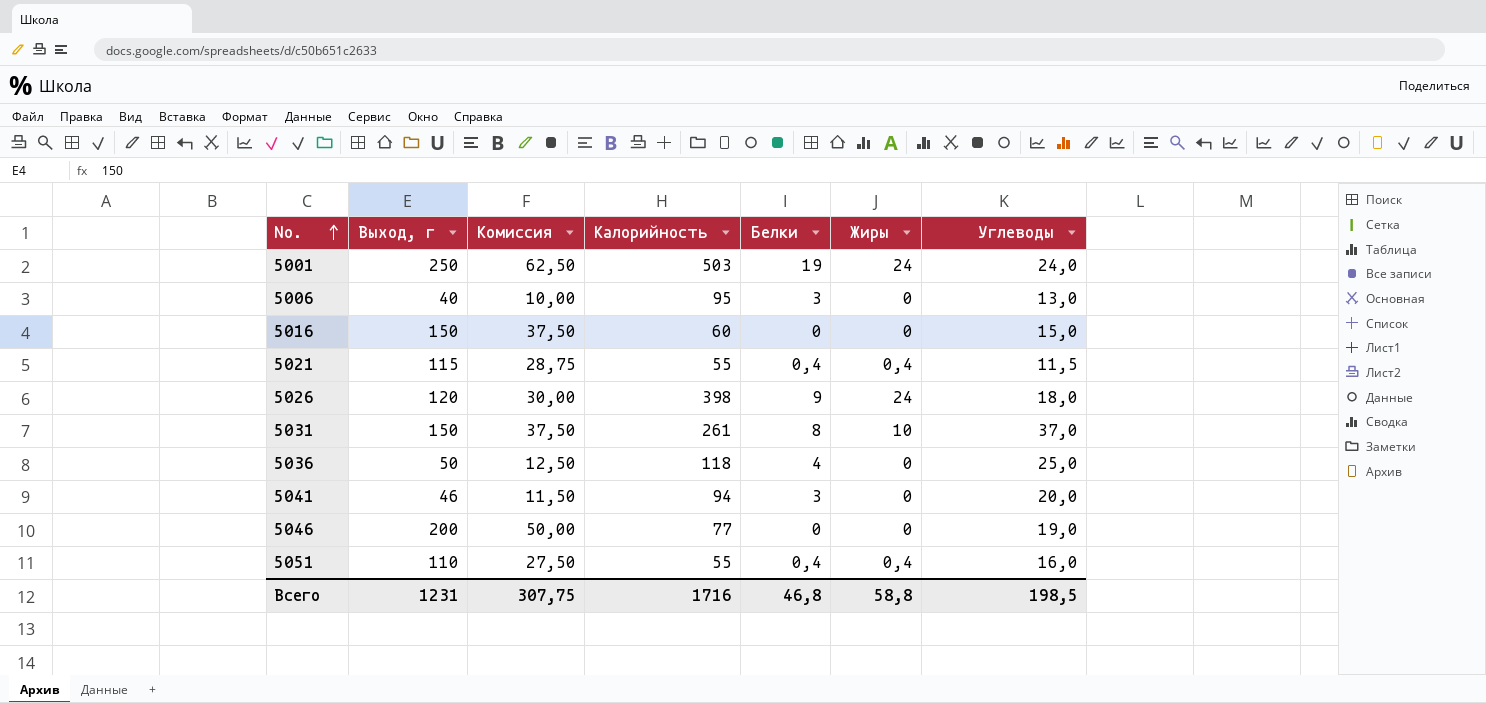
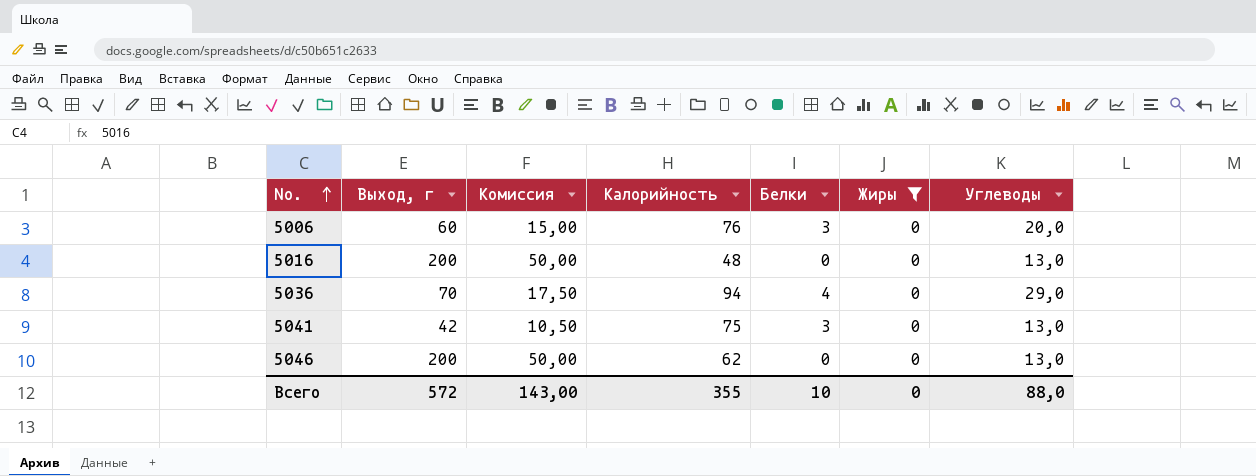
filter: none -> Жиры = 0
5006 | Выход, г: 40 -> 60
5006 | Комиссия: 10,00 -> 15,00
5006 | Калорийность: 95 -> 76
5006 | Углеводы: 13,0 -> 20,0
5016 | Выход, г: 150 -> 200
5016 | Комиссия: 37,50 -> 50,00
5016 | Калорийность: 60 -> 48
5016 | Углеводы: 15,0 -> 13,0
5036 | Выход, г: 50 -> 70
5036 | Комиссия: 12,50 -> 17,50
5036 | Калорийность: 118 -> 94
5036 | Углеводы: 25,0 -> 29,0
5041 | Выход, г: 46 -> 42
5041 | Комиссия: 11,50 -> 10,50
5041 | Калорийность: 94 -> 75
5041 | Углеводы: 20,0 -> 13,0
5046 | Калорийность: 77 -> 62
5046 | Углеводы: 19,0 -> 13,0
Всего | Выход, г: 1231 -> 572
Всего | Комиссия: 307,75 -> 143,00
Всего | Калорийность: 1716 -> 355
Всего | Белки: 46,8 -> 10
Всего | Жиры: 58,8 -> 0
Всего | Углеводы: 198,5 -> 88,0

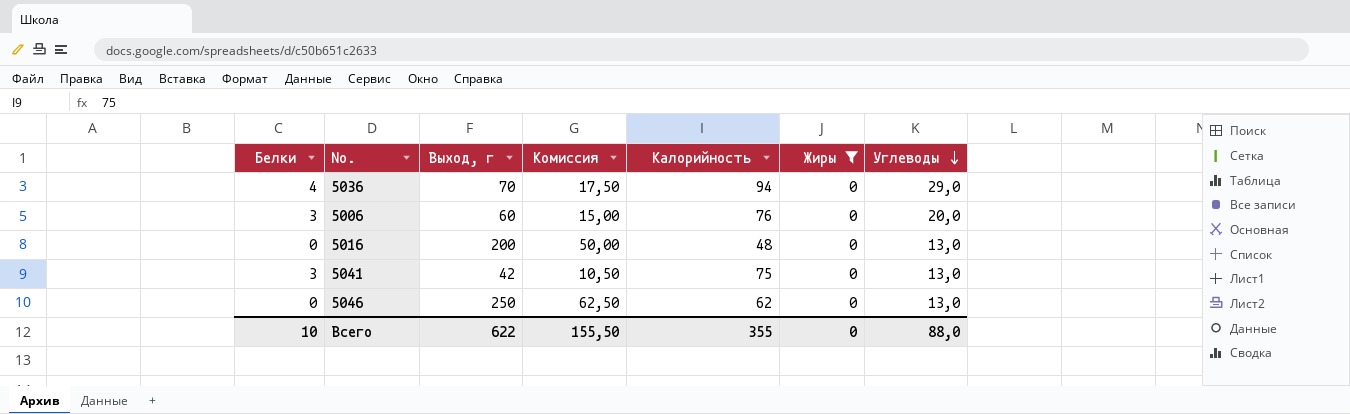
row order: No. ascending -> Углеводы descending
column Белки | position: 5 -> 1
5046 | Выход, г: 200 -> 250
5046 | Комиссия: 50,00 -> 62,50
Всего | Выход, г: 572 -> 622
Всего | Комиссия: 143,00 -> 155,50

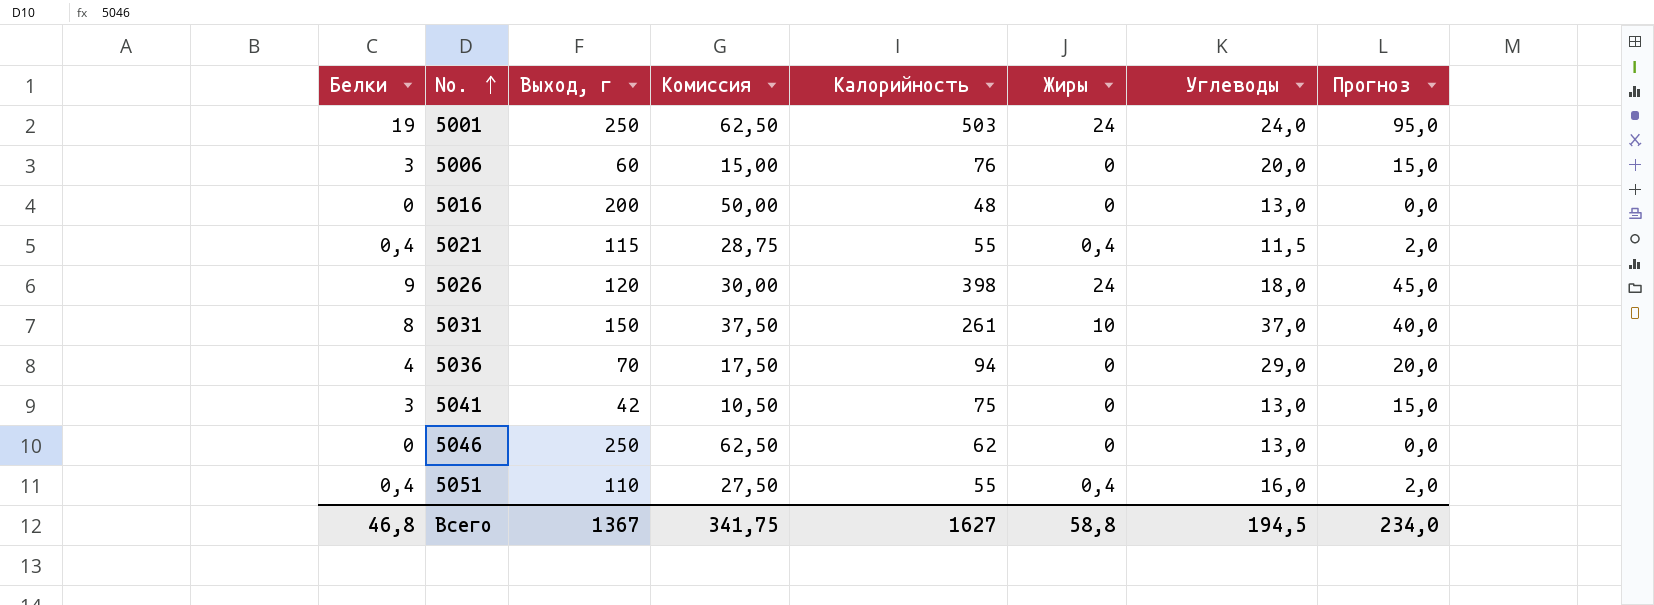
filter: Жиры = 0 -> none
row order: Углеводы descending -> No. ascending
column Прогноз | formula: none -> [Белки] * 5
Всего | Белки: 10 -> 46,8
Всего | Выход, г: 622 -> 1367
Всего | Комиссия: 155,50 -> 341,75
Всего | Калорийность: 355 -> 1627
Всего | Жиры: 0 -> 58,8
Всего | Углеводы: 88,0 -> 194,5

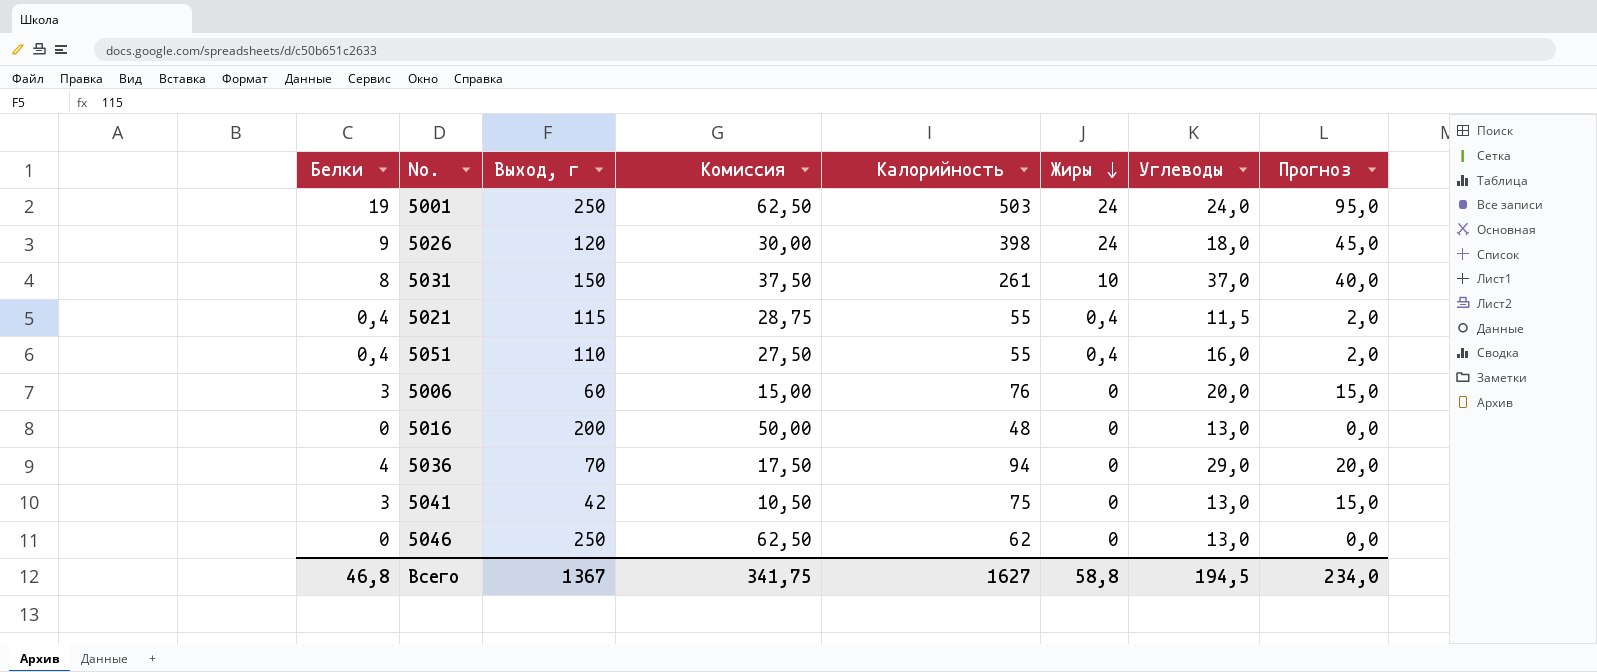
row order: No. ascending -> Жиры descending

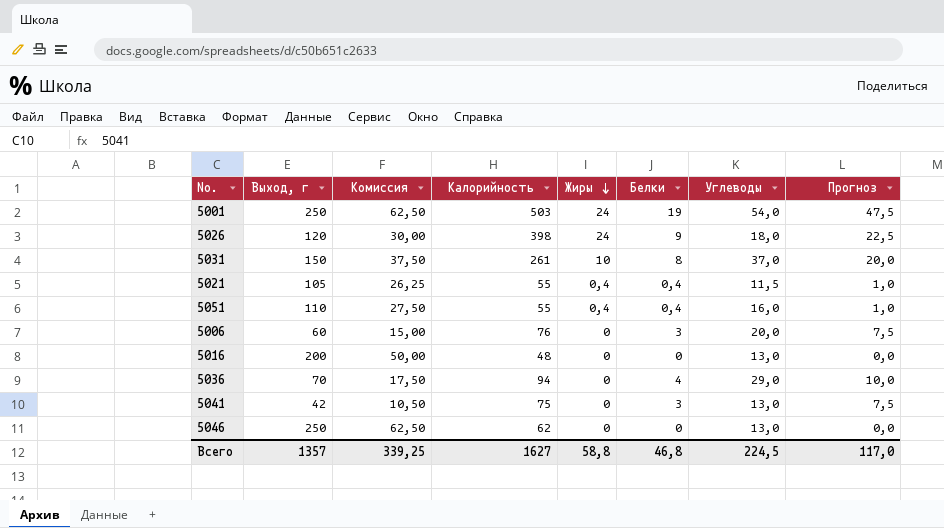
column Белки | position: 1 -> 6
column Прогноз | formula: [Белки] * 5 -> [Белки] * 2,5
5001 | Углеводы: 24,0 -> 54,0
5021 | Выход, г: 115 -> 105
5021 | Комиссия: 28,75 -> 26,25
Всего | Выход, г: 1367 -> 1357
Всего | Комиссия: 341,75 -> 339,25
Всего | Углеводы: 194,5 -> 224,5
Всего | Прогноз: 234,0 -> 117,0

